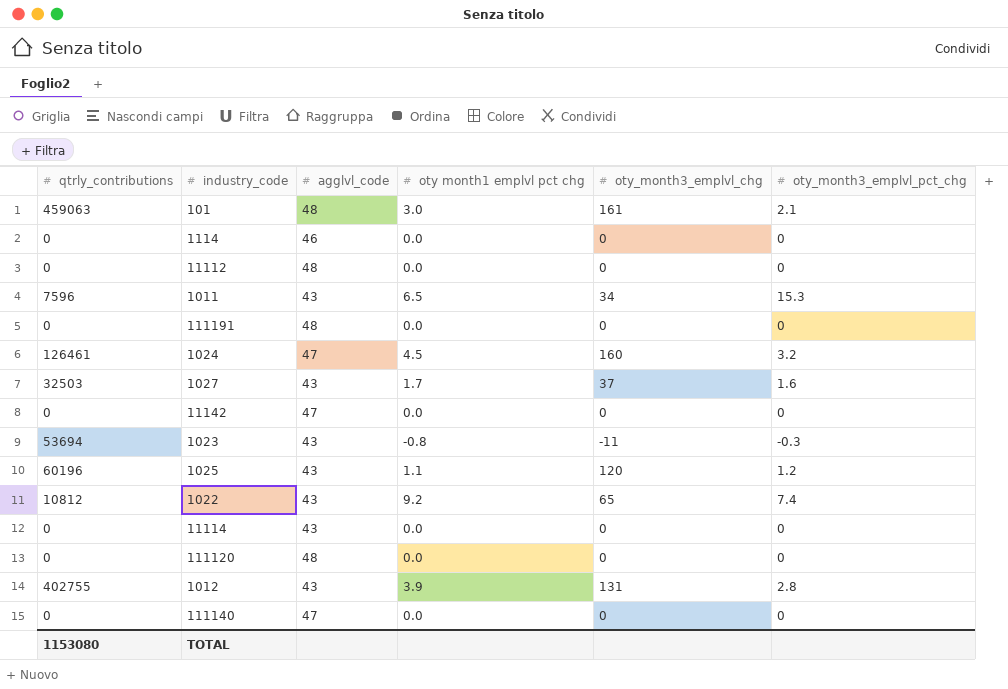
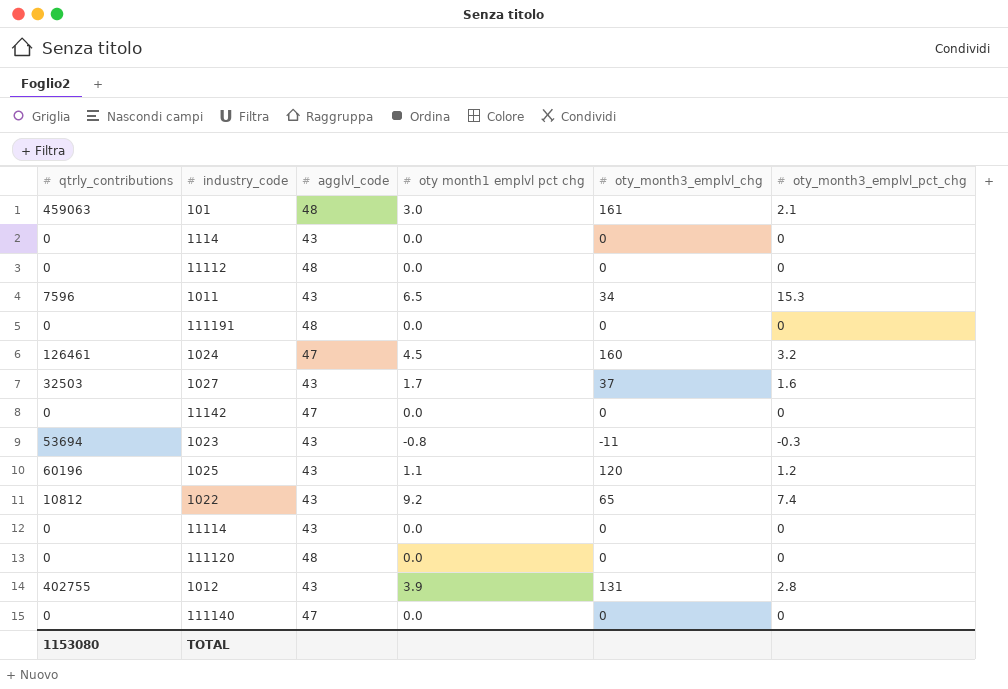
1114 | agglvl_code: 46 -> 43

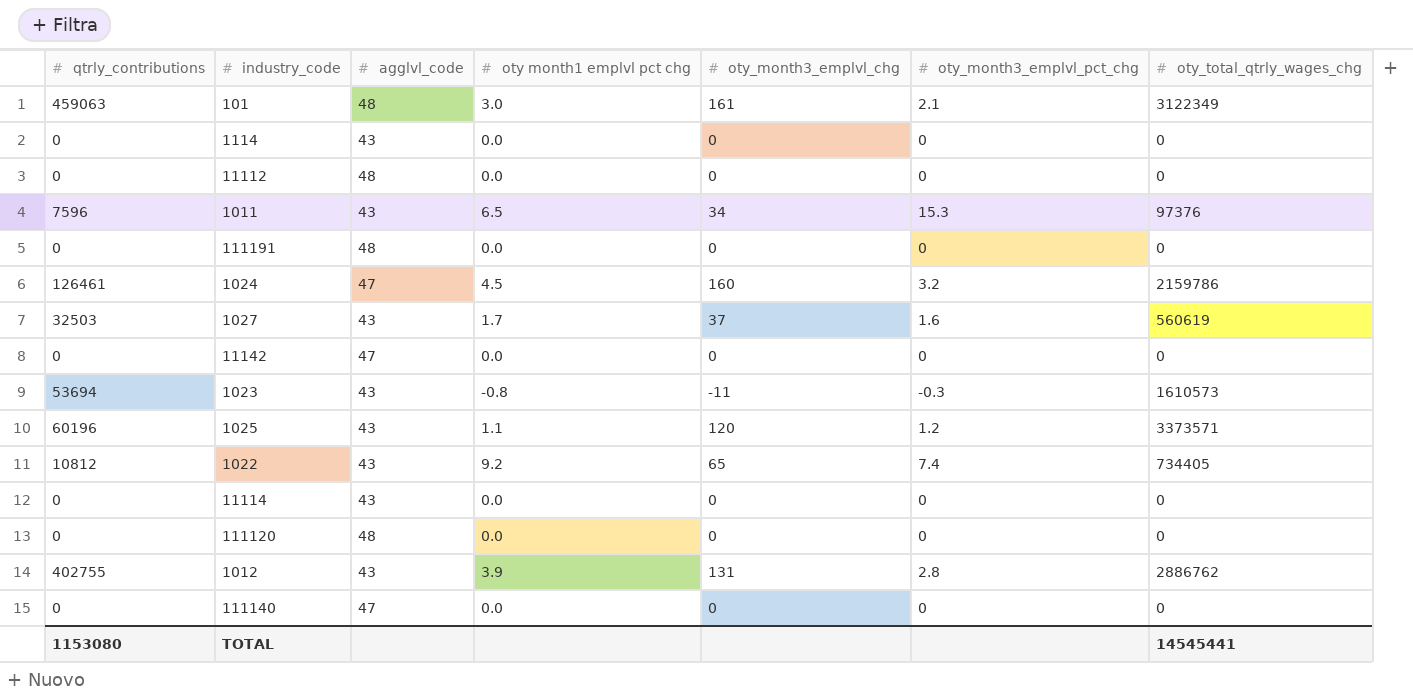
column oty_total_qtrly_wages_chg | position: none -> 7

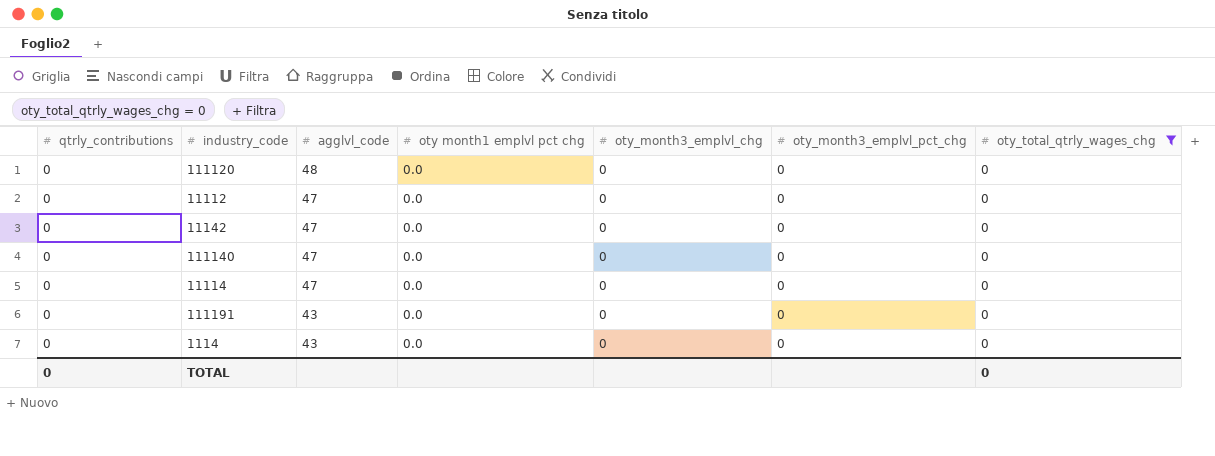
filter: none -> oty_total_qtrly_wages_chg = 0
row order: none -> agglvl_code descending
11112 | agglvl_code: 48 -> 47
11114 | agglvl_code: 43 -> 47
111191 | agglvl_code: 48 -> 43
TOTAL | qtrly_contributions: 1153080 -> 0
TOTAL | oty_total_qtrly_wages_chg: 14545441 -> 0

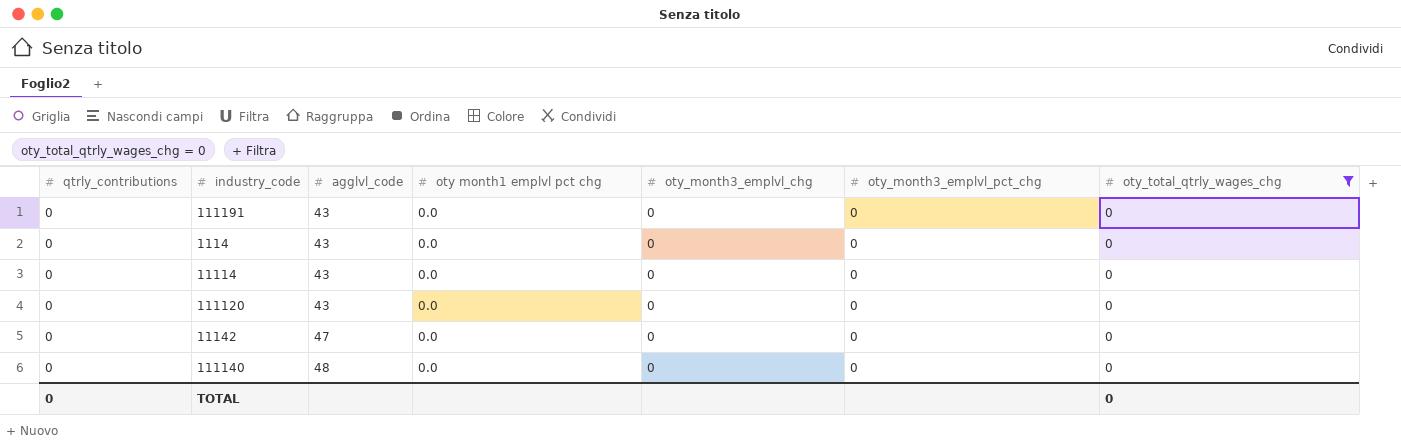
row order: agglvl_code descending -> agglvl_code ascending
row 11112: 0 | 47 | 0.0 | 0 | 0 | 0 -> none
11114 | agglvl_code: 47 -> 43
111120 | agglvl_code: 48 -> 43
111140 | agglvl_code: 47 -> 48

